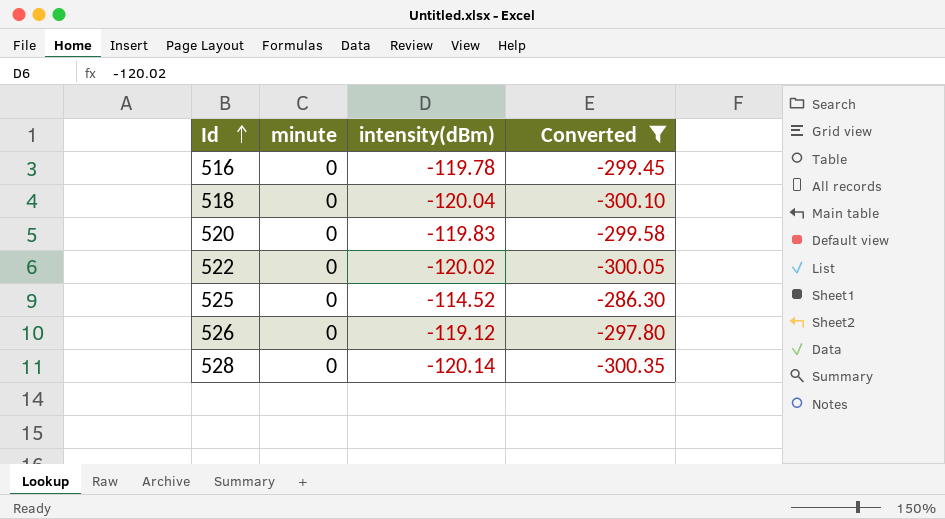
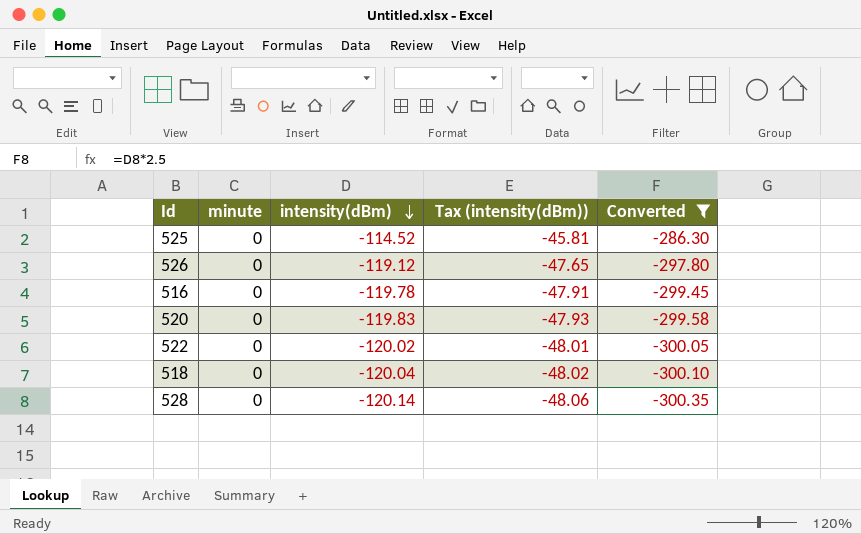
row order: Id ascending -> intensity(dBm) descending
column Tax (intensity(dBm)) | formula: none -> [intensity(dBm)] * 0.4

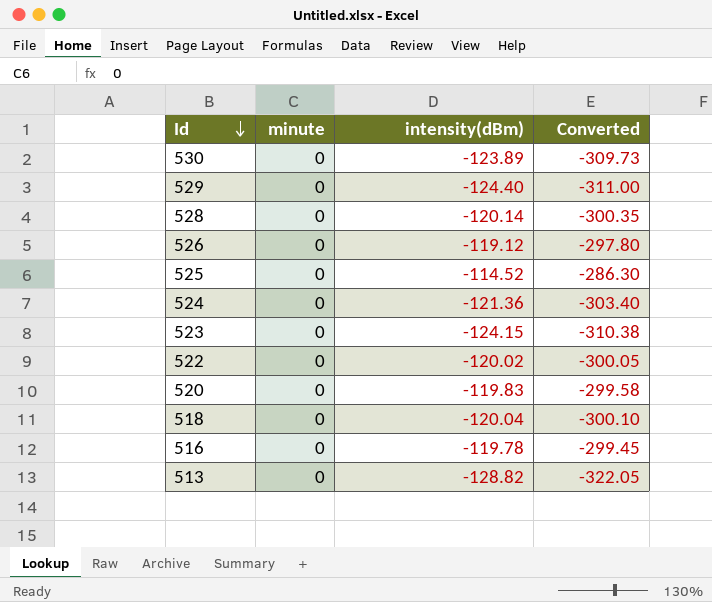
filter: Converted >= -300.35 -> none
row order: intensity(dBm) descending -> Id descending
column Tax (intensity(dBm)) | formula: [intensity(dBm)] * 0.4 -> none

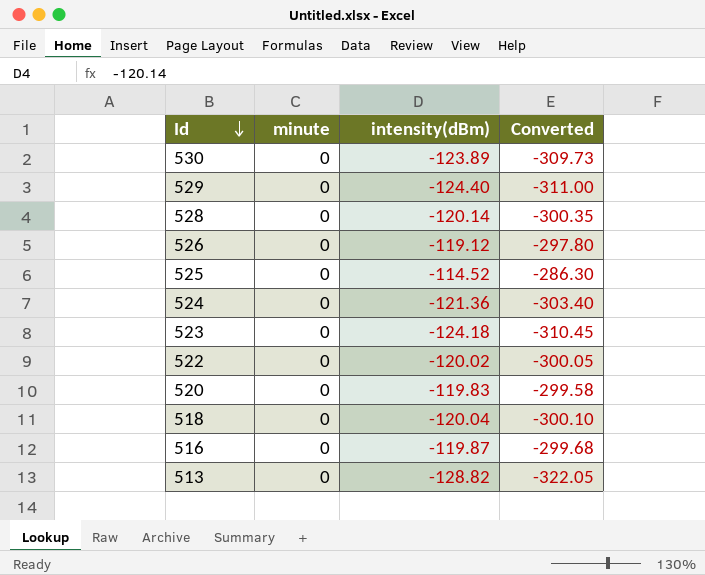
523 | intensity(dBm): -124.15 -> -124.18
523 | Converted: -310.38 -> -310.45
516 | intensity(dBm): -119.78 -> -119.87
516 | Converted: -299.45 -> -299.68

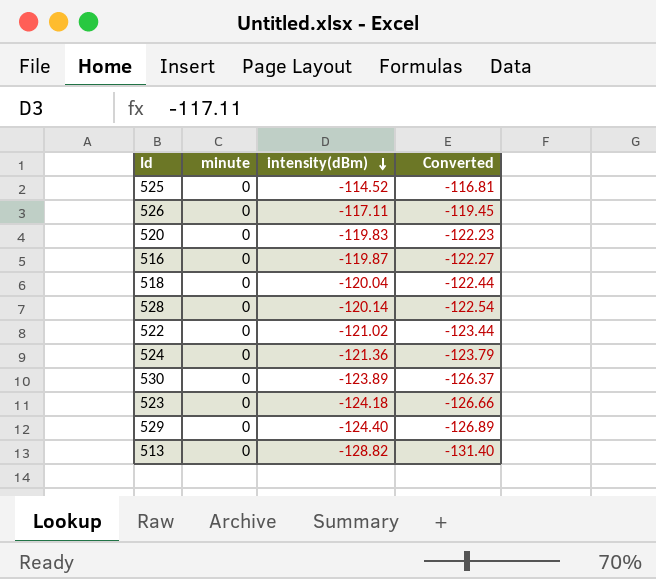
row order: Id descending -> intensity(dBm) descending
column Converted | formula: [intensity(dBm)] * 2.5 -> [intensity(dBm)] * 1.02
526 | intensity(dBm): -119.12 -> -117.11
522 | intensity(dBm): -120.02 -> -121.02

